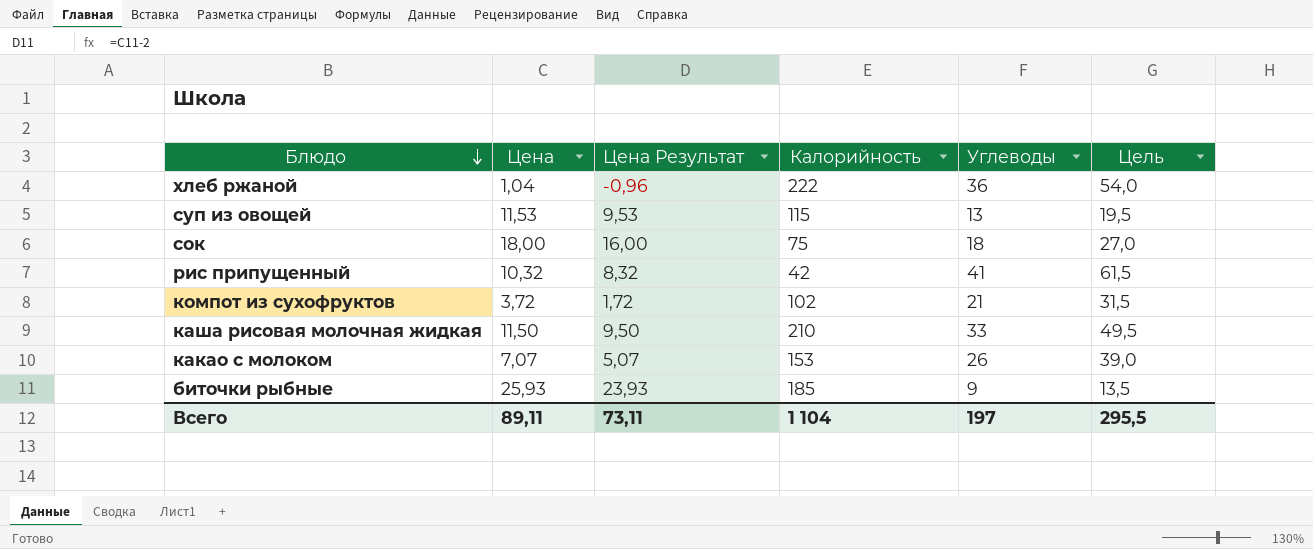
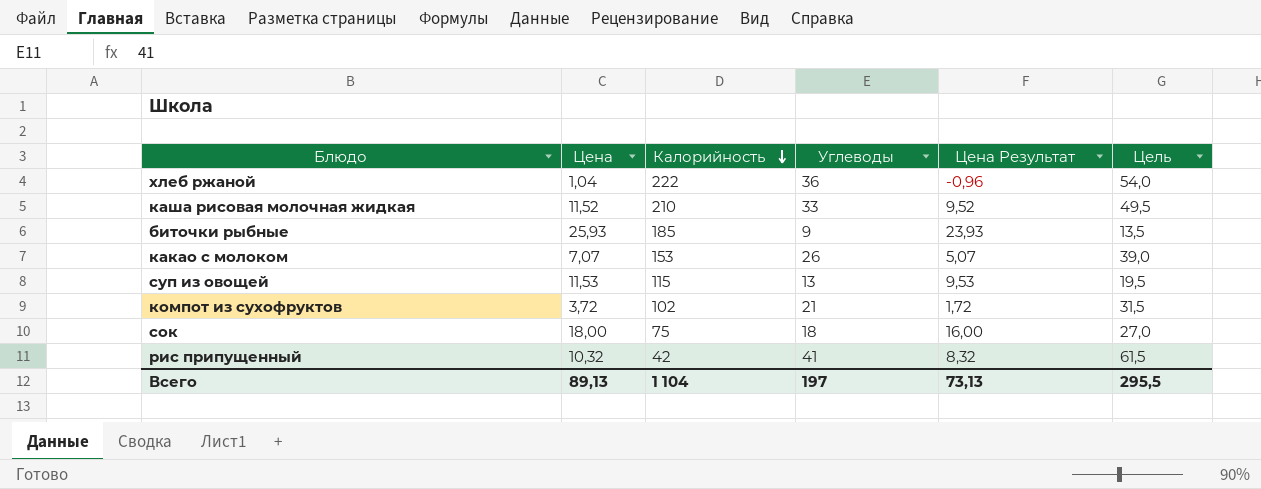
row order: Блюдо descending -> Калорийность descending
column Цена Результат | position: 3 -> 5
каша рисовая молочная жидкая | Цена: 11,50 -> 11,52
каша рисовая молочная жидкая | Цена Результат: 9,50 -> 9,52
Всего | Цена: 89,11 -> 89,13
Всего | Цена Результат: 73,11 -> 73,13

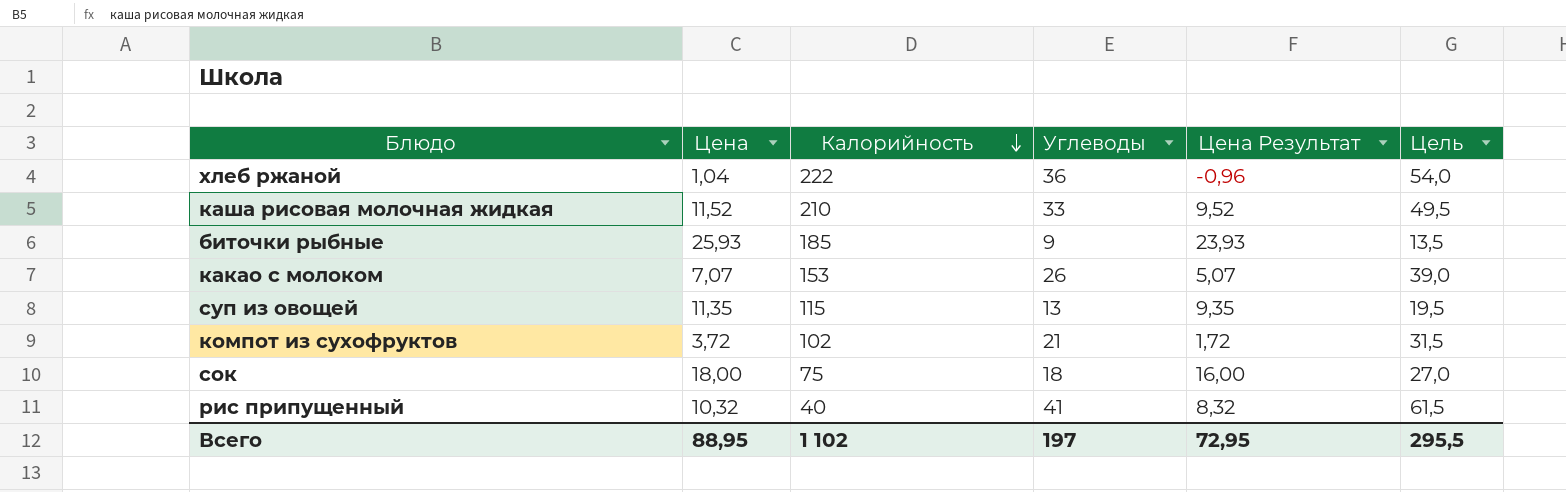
суп из овощей | Цена: 11,53 -> 11,35
суп из овощей | Цена Результат: 9,53 -> 9,35
рис припущенный | Калорийность: 42 -> 40
Всего | Цена: 89,13 -> 88,95
Всего | Калорийность: 1 104 -> 1 102
Всего | Цена Результат: 73,13 -> 72,95

